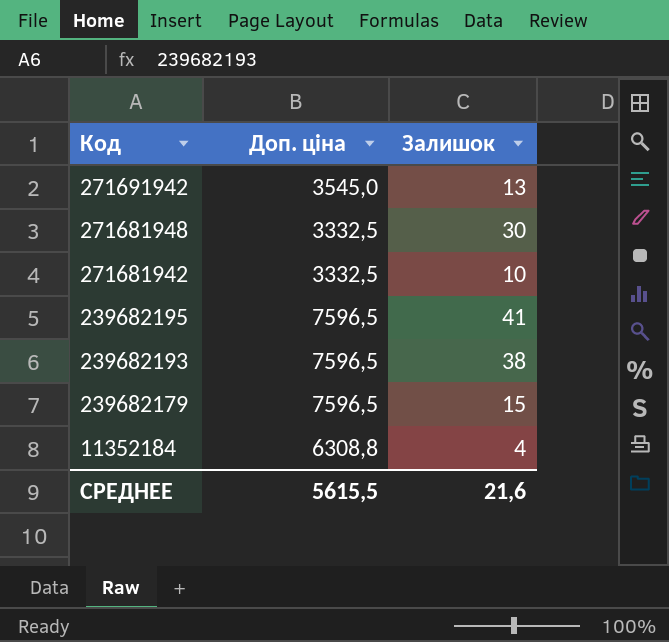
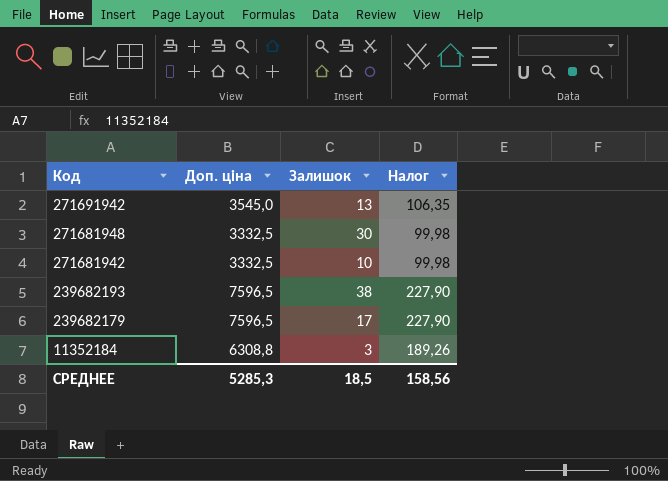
column Налог | formula: none -> [Доп. ціна] * 0,03
row 239682195: 7596,5 | 41 -> none
239682179 | Залишок: 15 -> 17
11352184 | Залишок: 4 -> 3
СРЕДНЕЕ | Доп. ціна: 5615,5 -> 5285,3
СРЕДНЕЕ | Залишок: 21,6 -> 18,5

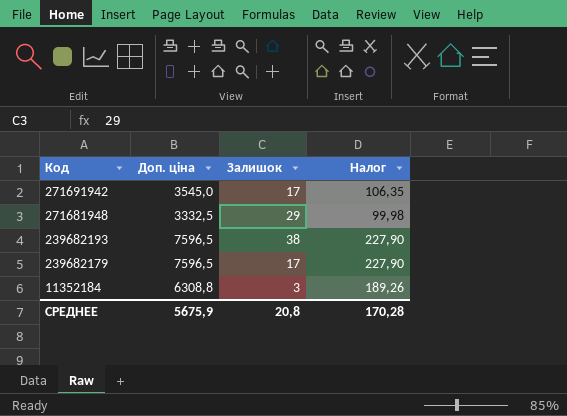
row 271681942: 3332,5 | 10 | 99,98 -> none
271691942 | Залишок: 13 -> 17
271681948 | Залишок: 30 -> 29
СРЕДНЕЕ | Доп. ціна: 5285,3 -> 5675,9
СРЕДНЕЕ | Залишок: 18,5 -> 20,8
СРЕДНЕЕ | Налог: 158,56 -> 170,28

